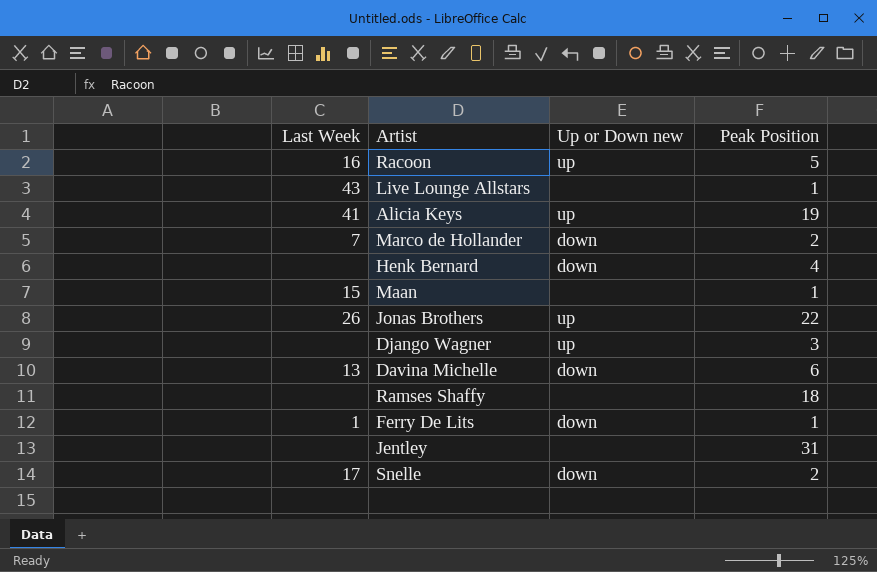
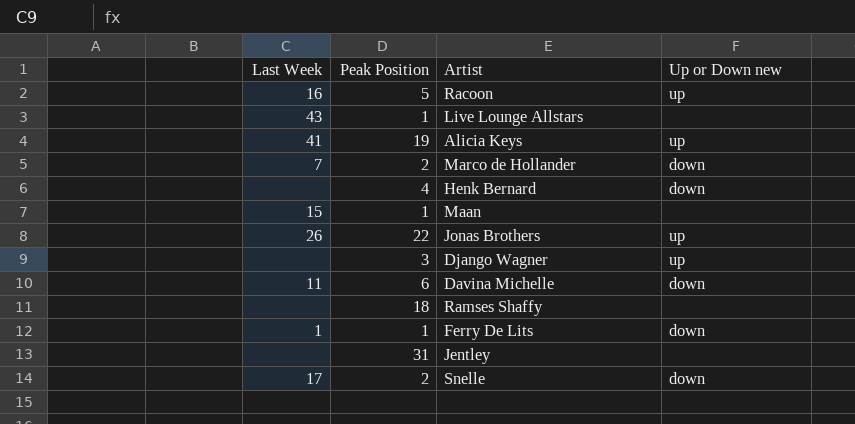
column Peak Position | position: 4 -> 2
Davina Michelle | Last Week: 13 -> 11

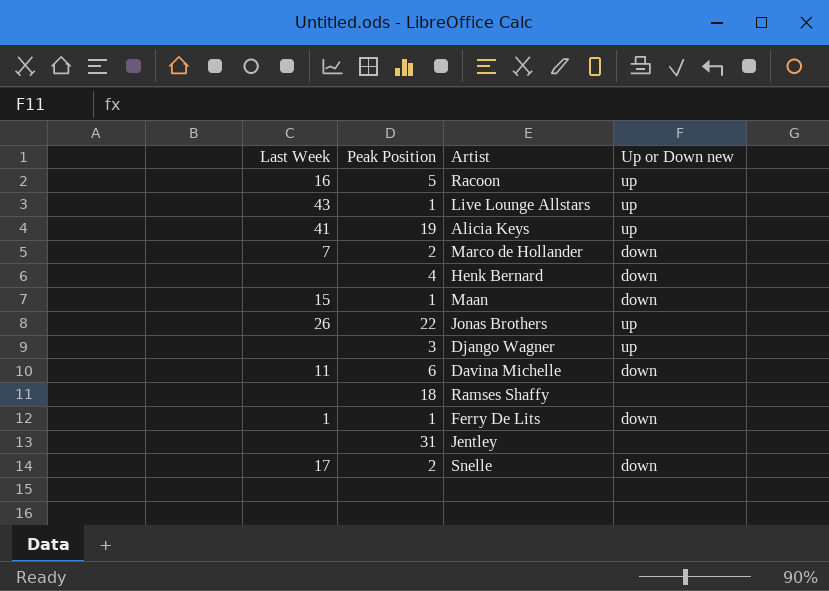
Live Lounge Allstars | Up or Down new: none -> up
Maan | Up or Down new: none -> down

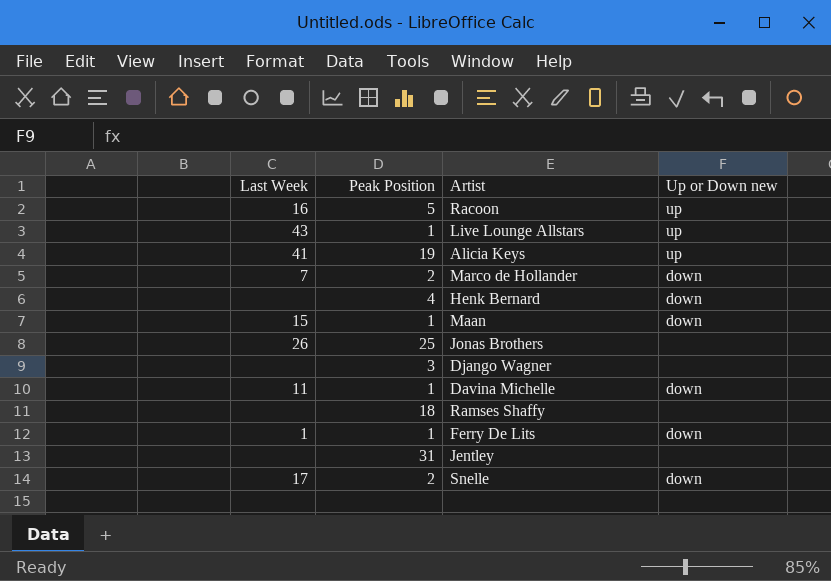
Jonas Brothers | Peak Position: 22 -> 25
Jonas Brothers | Up or Down new: up -> none
Django Wagner | Up or Down new: up -> none
Davina Michelle | Peak Position: 6 -> 1

